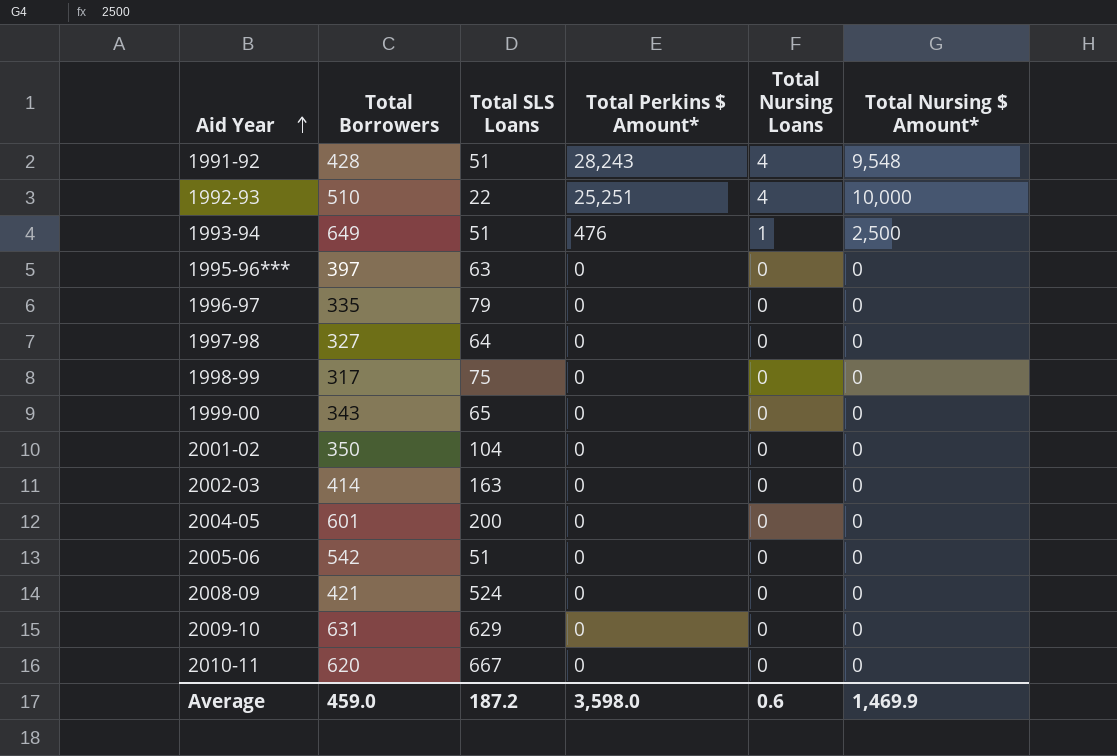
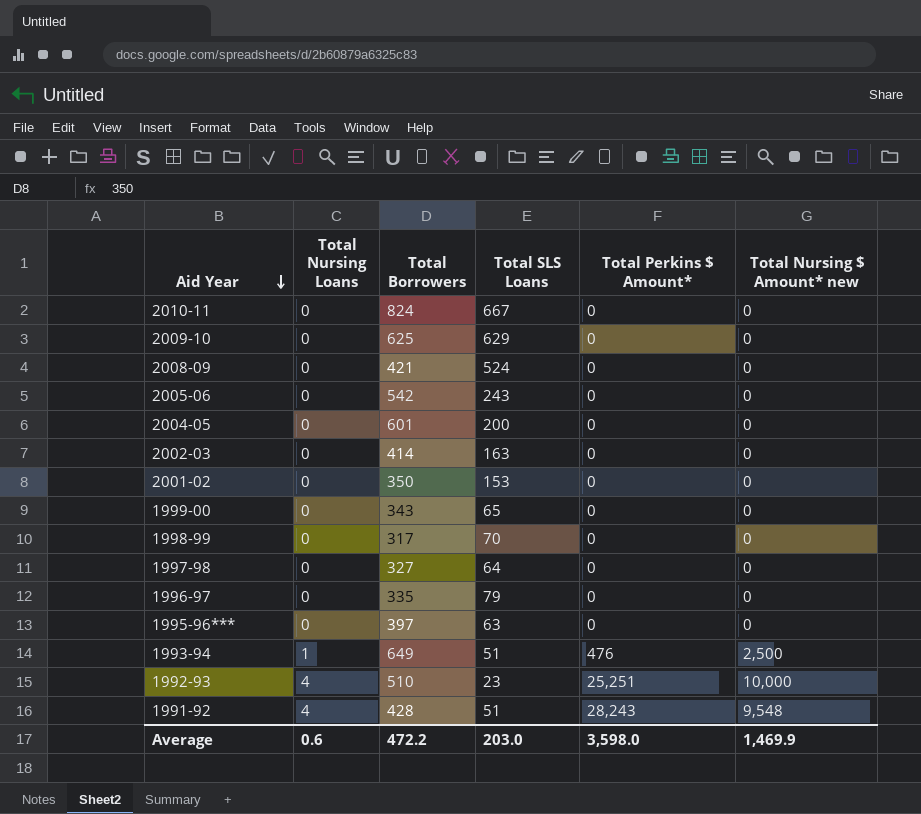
row order: Aid Year ascending -> Aid Year descending
column Total Nursing Loans | position: 5 -> 2
column name: Total Nursing $ Amount* -> Total Nursing $ Amount* new
2010-11 | Total Borrowers: 620 -> 824
2009-10 | Total Borrowers: 631 -> 625
2005-06 | Total SLS Loans: 51 -> 243
2001-02 | Total SLS Loans: 104 -> 153
1998-99 | Total SLS Loans: 75 -> 70
1992-93 | Total SLS Loans: 22 -> 23
Average | Total Borrowers: 459.0 -> 472.2
Average | Total SLS Loans: 187.2 -> 203.0

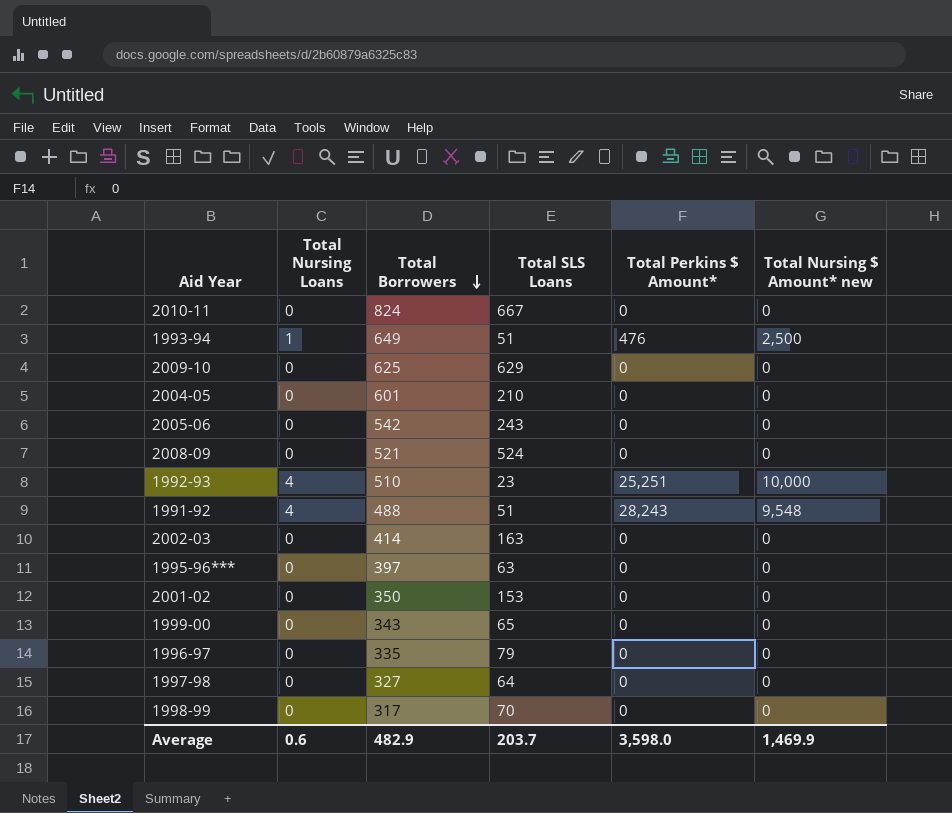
row order: Aid Year descending -> Total Borrowers descending
2004-05 | Total SLS Loans: 200 -> 210
2008-09 | Total Borrowers: 421 -> 521
1991-92 | Total Borrowers: 428 -> 488
Average | Total Borrowers: 472.2 -> 482.9
Average | Total SLS Loans: 203.0 -> 203.7

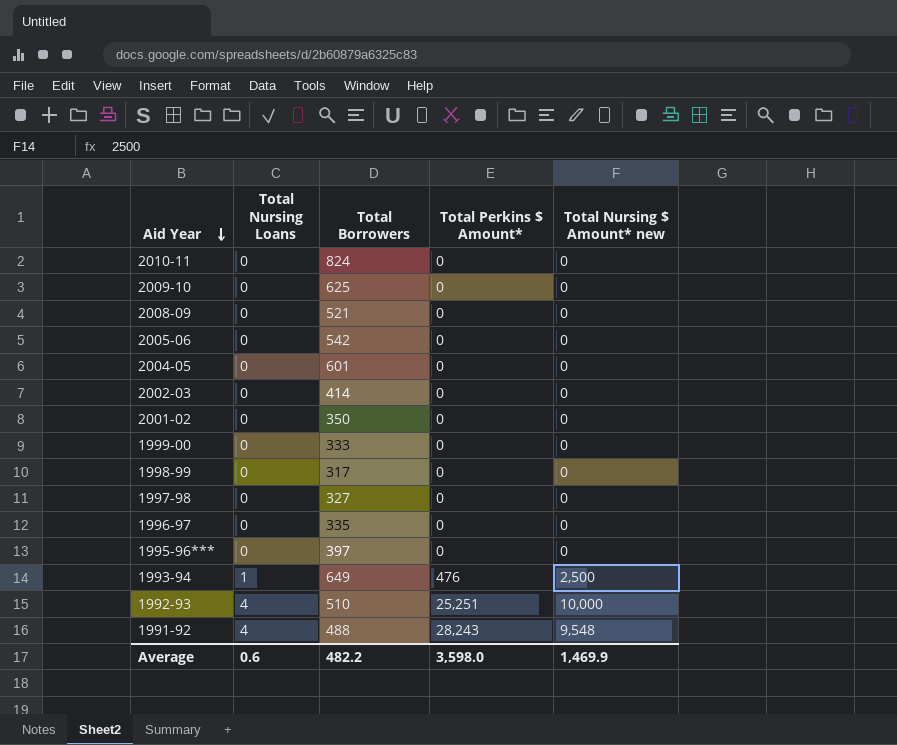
row order: Total Borrowers descending -> Aid Year descending
column Total SLS Loans | position: 4 -> none
1999-00 | Total Borrowers: 343 -> 333
Average | Total Borrowers: 482.9 -> 482.2

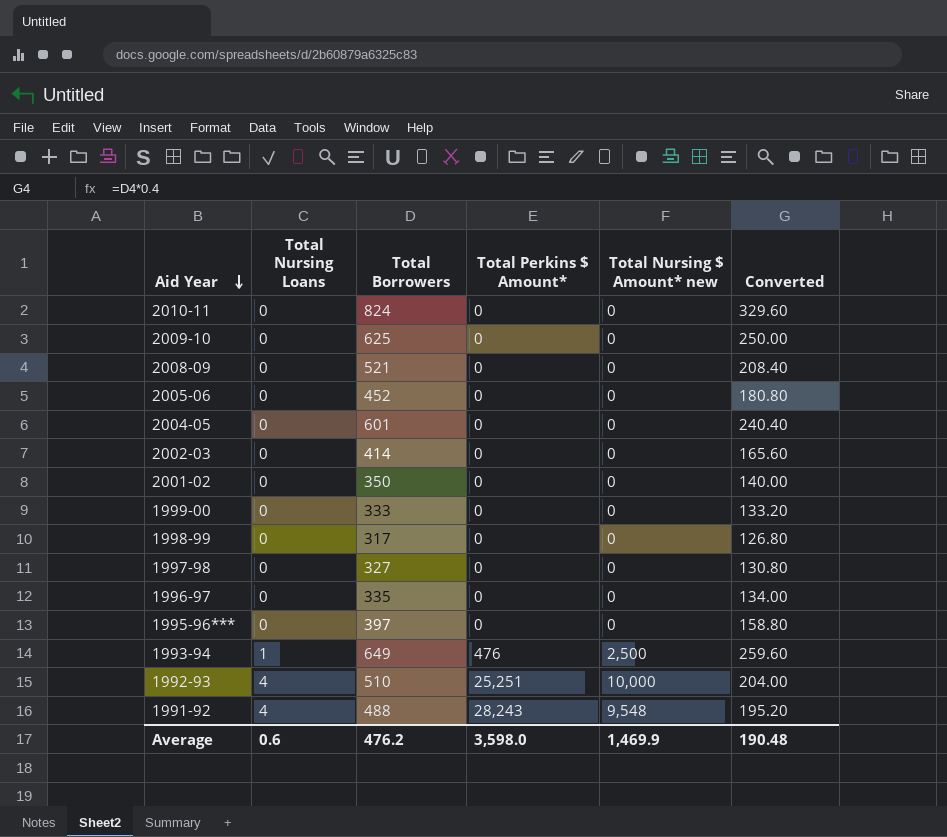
column Converted | formula: none -> [Total Borrowers] * 0.4
2005-06 | Total Borrowers: 542 -> 452
Average | Total Borrowers: 482.2 -> 476.2

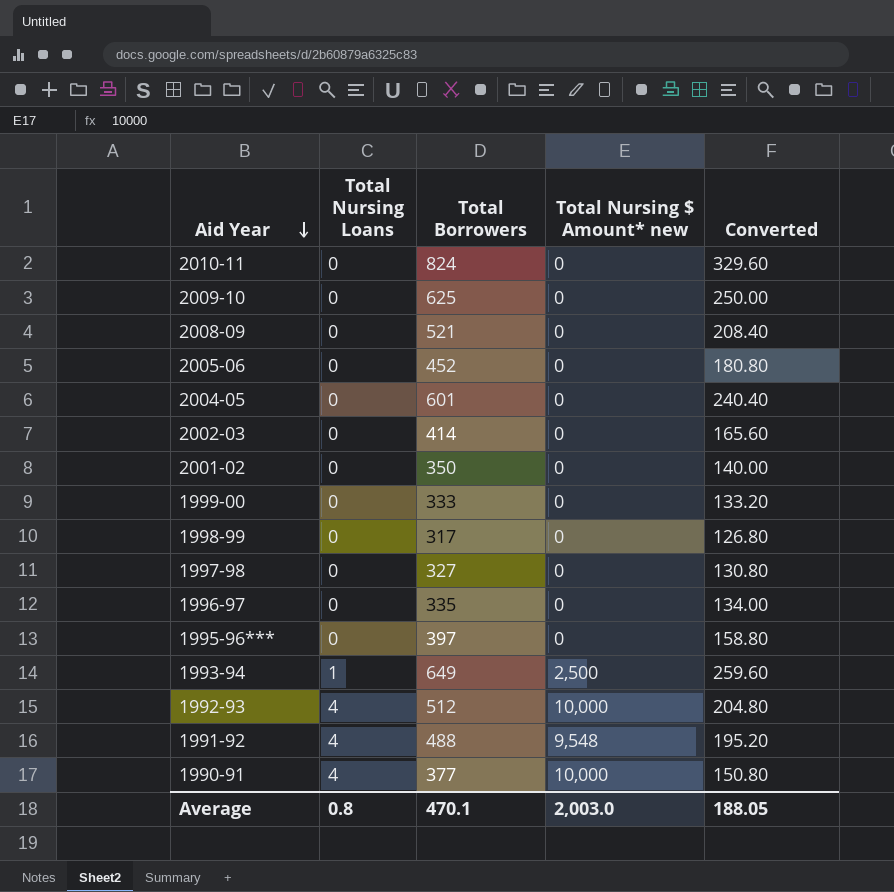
column Total Perkins $ Amount* | position: 4 -> none
1992-93 | Total Borrowers: 510 -> 512
1992-93 | Converted: 204.00 -> 204.80
row 1990-91: none -> 4 | 377 | 10,000 | 150.80
Average | Total Nursing Loans: 0.6 -> 0.8
Average | Total Borrowers: 476.2 -> 470.1
Average | Total Nursing $ Amount* new: 1,469.9 -> 2,003.0
Average | Converted: 190.48 -> 188.05

